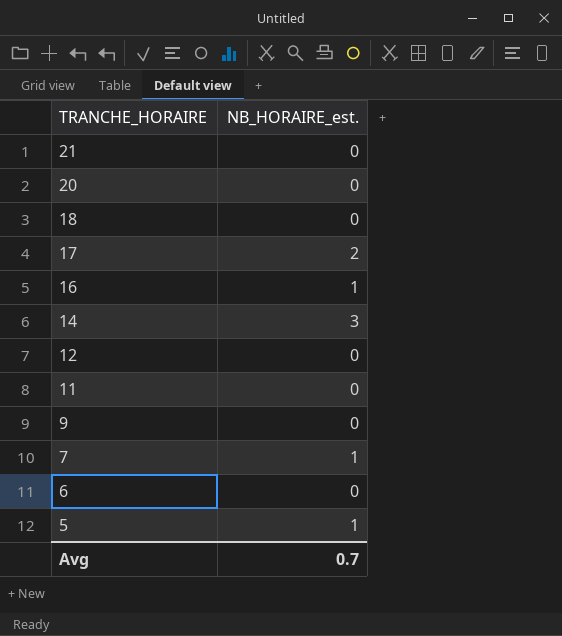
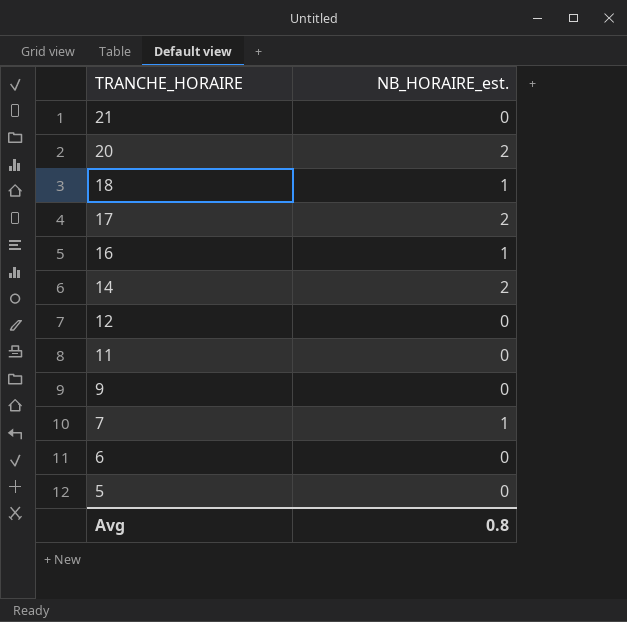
20 | NB_HORAIRE_est.: 0 -> 2
18 | NB_HORAIRE_est.: 0 -> 1
14 | NB_HORAIRE_est.: 3 -> 2
5 | NB_HORAIRE_est.: 1 -> 0
Avg | NB_HORAIRE_est.: 0.7 -> 0.8

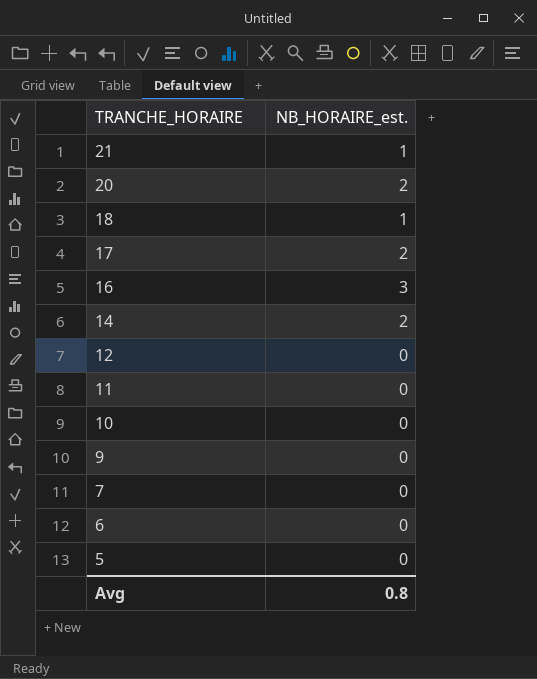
21 | NB_HORAIRE_est.: 0 -> 1
16 | NB_HORAIRE_est.: 1 -> 3
row 10: none -> 0
7 | NB_HORAIRE_est.: 1 -> 0

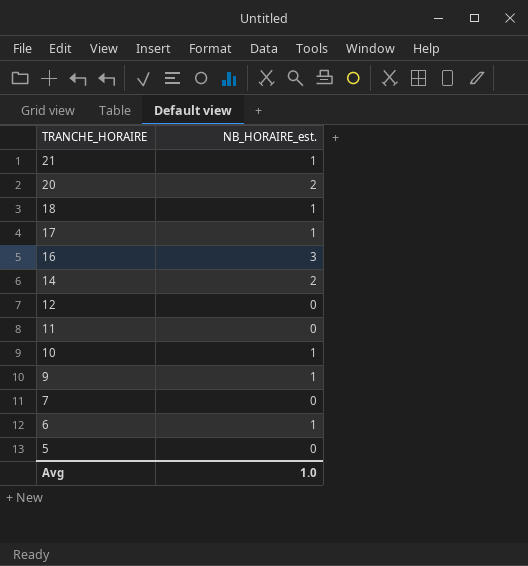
17 | NB_HORAIRE_est.: 2 -> 1
10 | NB_HORAIRE_est.: 0 -> 1
9 | NB_HORAIRE_est.: 0 -> 1
6 | NB_HORAIRE_est.: 0 -> 1
Avg | NB_HORAIRE_est.: 0.8 -> 1.0

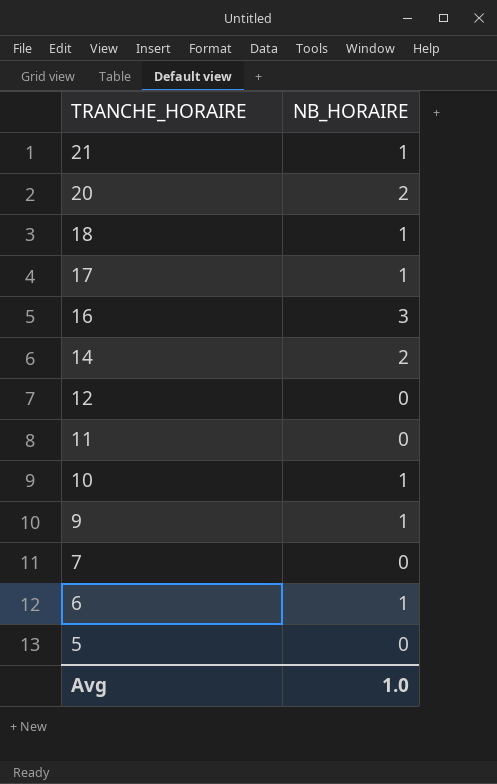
column name: NB_HORAIRE_est. -> NB_HORAIRE

